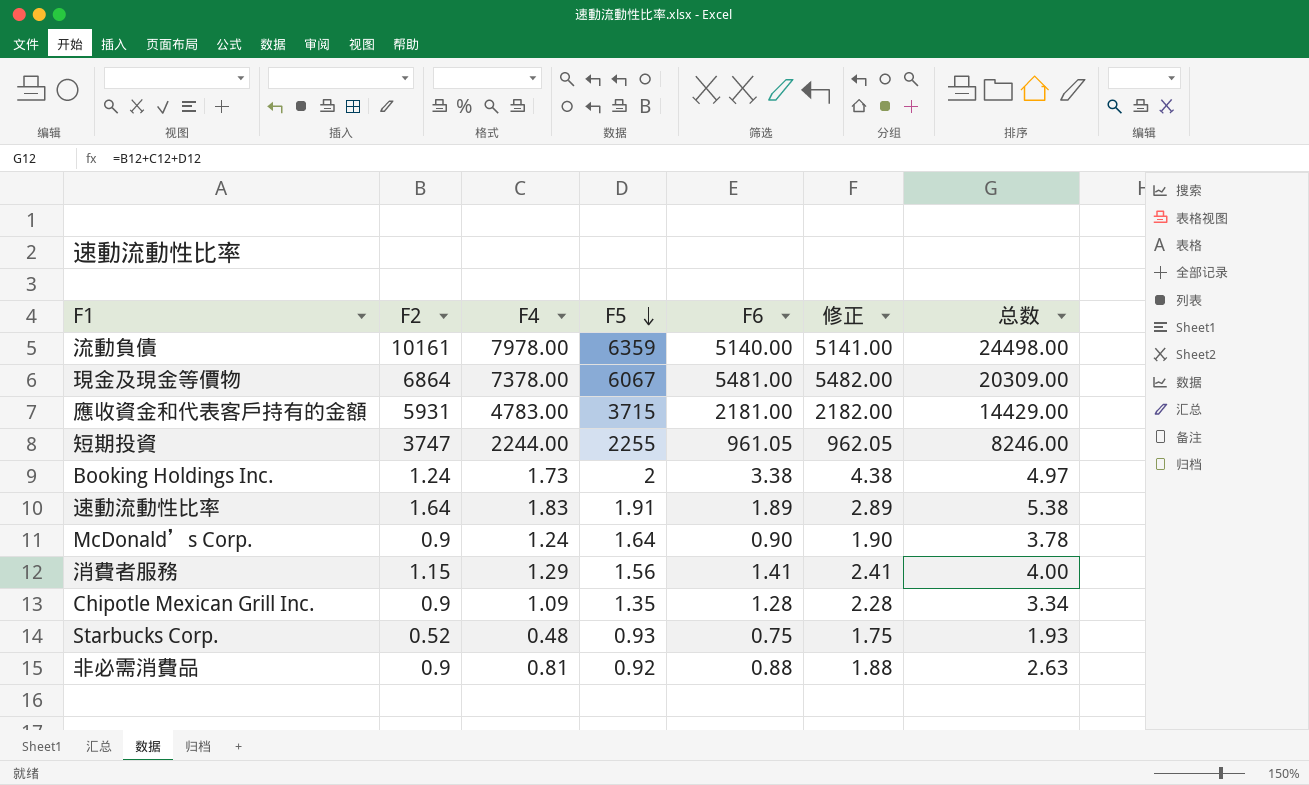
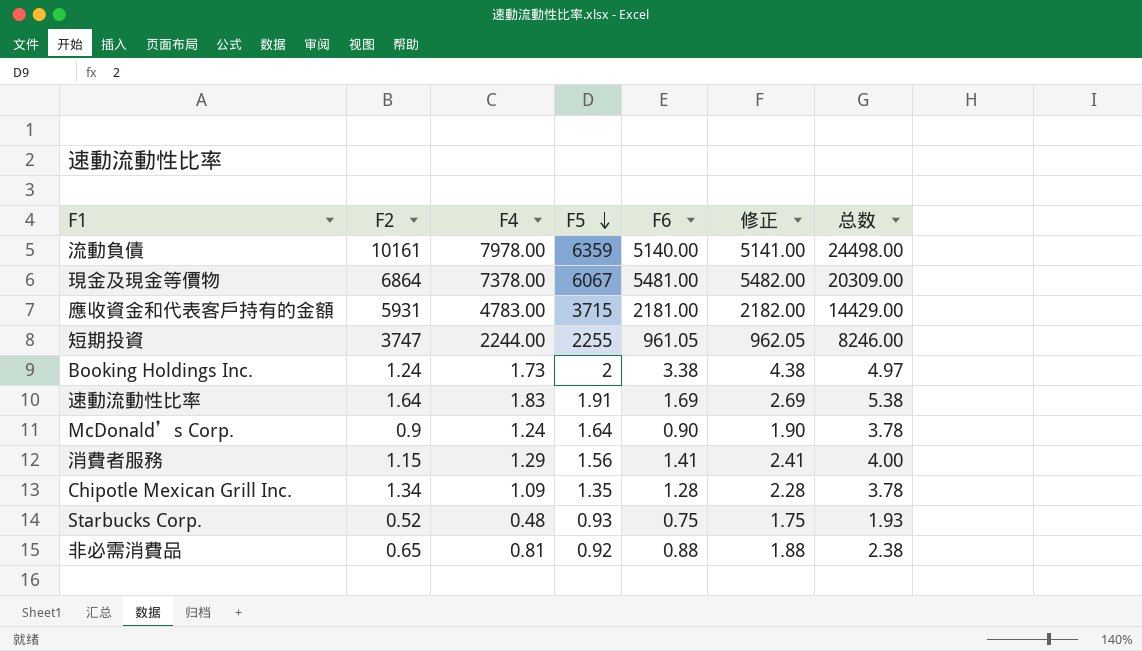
速動流動性比率 | F6: 1.89 -> 1.69
速動流動性比率 | 修正: 2.89 -> 2.69
Chipotle Mexican Grill Inc. | F2: 0.9 -> 1.34
Chipotle Mexican Grill Inc. | 总数: 3.34 -> 3.78
非必需消費品 | F2: 0.9 -> 0.65
非必需消費品 | 总数: 2.63 -> 2.38

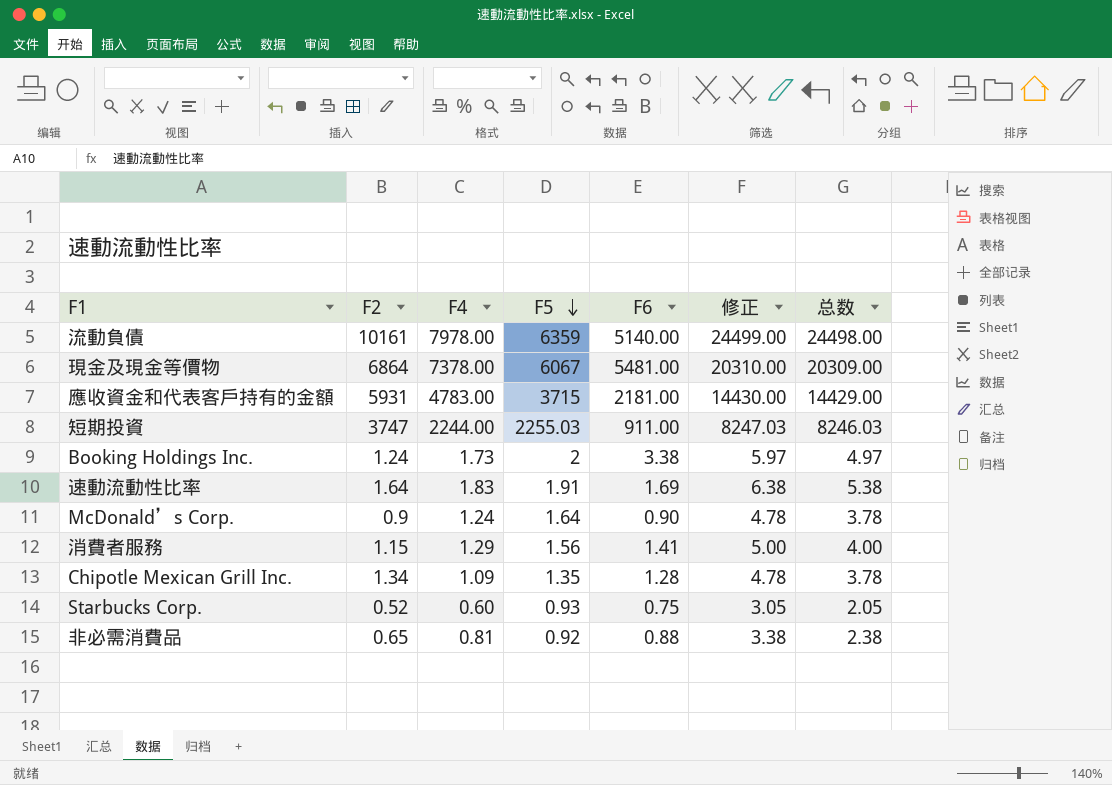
column 修正 | formula: [F6] + 1 -> [总数] + 1
短期投資 | F5: 2255 -> 2255.03
短期投資 | F6: 961.05 -> 911.00
短期投資 | 总数: 8246.00 -> 8246.03
Starbucks Corp. | F4: 0.48 -> 0.60
Starbucks Corp. | 总数: 1.93 -> 2.05

